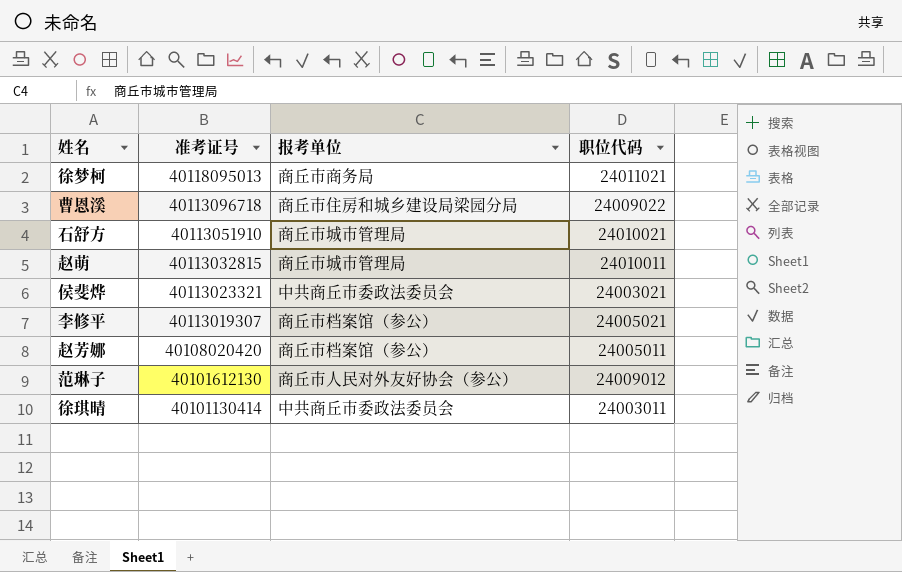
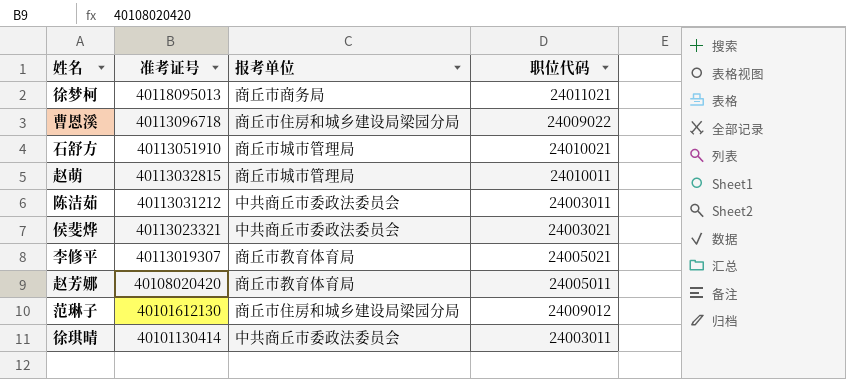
row 陈洁茹: none -> 40113031212 | 中共商丘市委政法委员会 | 24003011
李修平 | 报考单位: 商丘市档案馆（参公） -> 商丘市教育体育局
赵芳娜 | 报考单位: 商丘市档案馆（参公） -> 商丘市教育体育局
范琳子 | 报考单位: 商丘市人民对外友好协会（参公） -> 商丘市住房和城乡建设局梁园分局

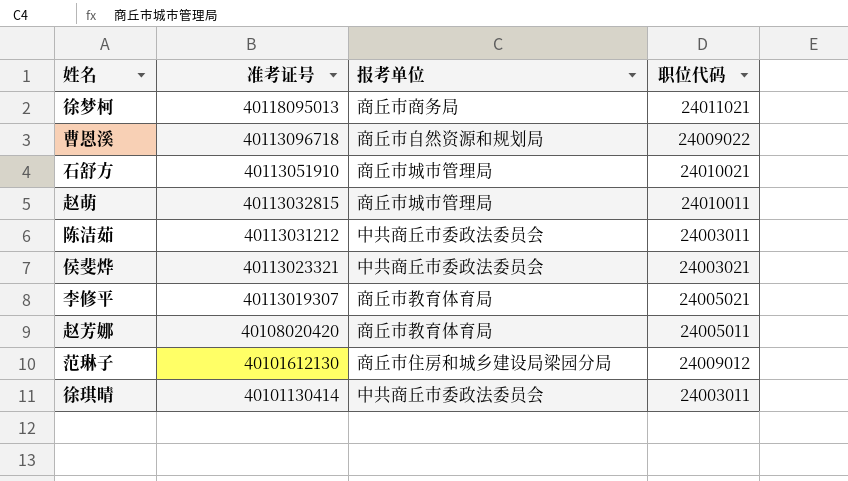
曹恩溪 | 报考单位: 商丘市住房和城乡建设局梁园分局 -> 商丘市自然资源和规划局

